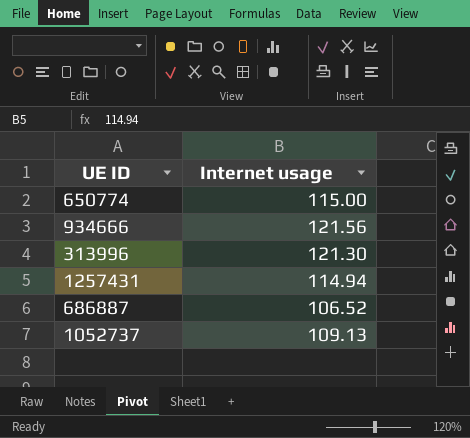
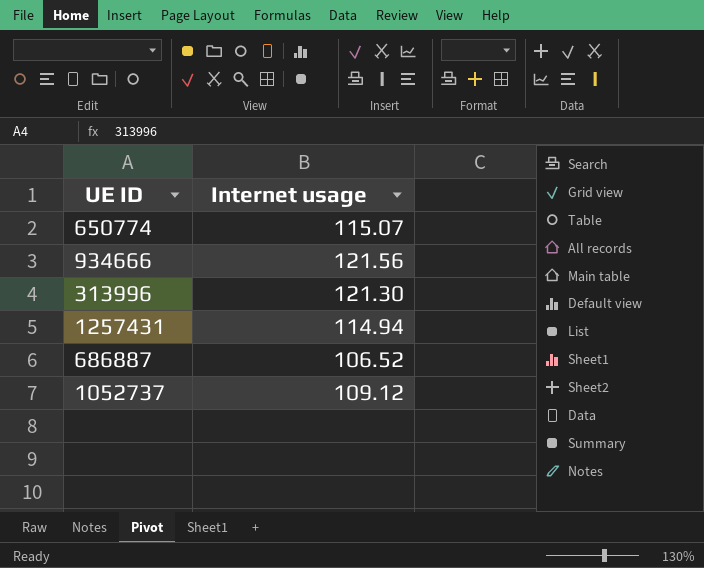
650774 | Internet usage: 115.00 -> 115.07
1052737 | Internet usage: 109.13 -> 109.12

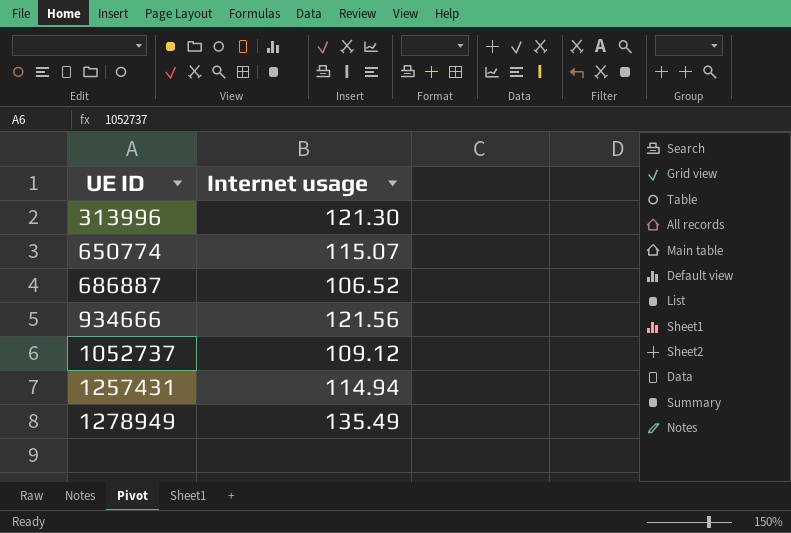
row order: none -> UE ID ascending
row 1278949: none -> 135.49

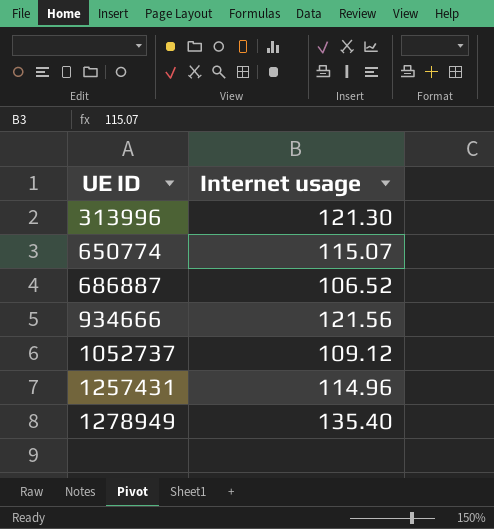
1257431 | Internet usage: 114.94 -> 114.96
1278949 | Internet usage: 135.49 -> 135.40

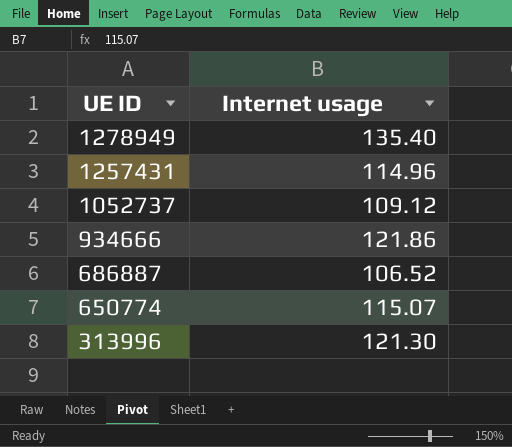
row order: UE ID ascending -> UE ID descending
934666 | Internet usage: 121.56 -> 121.86

